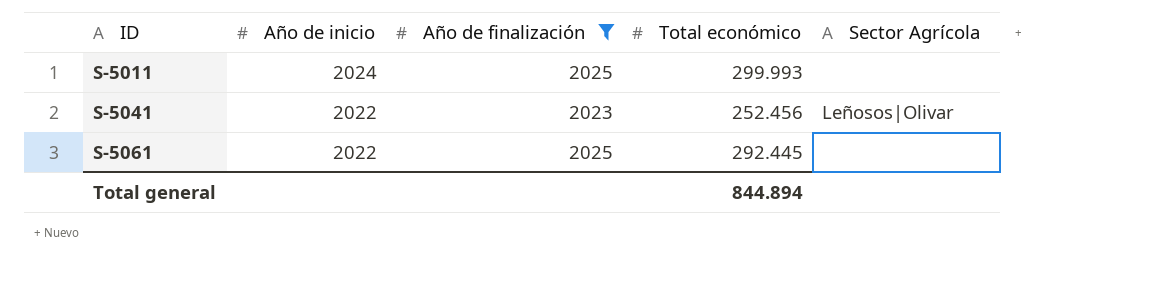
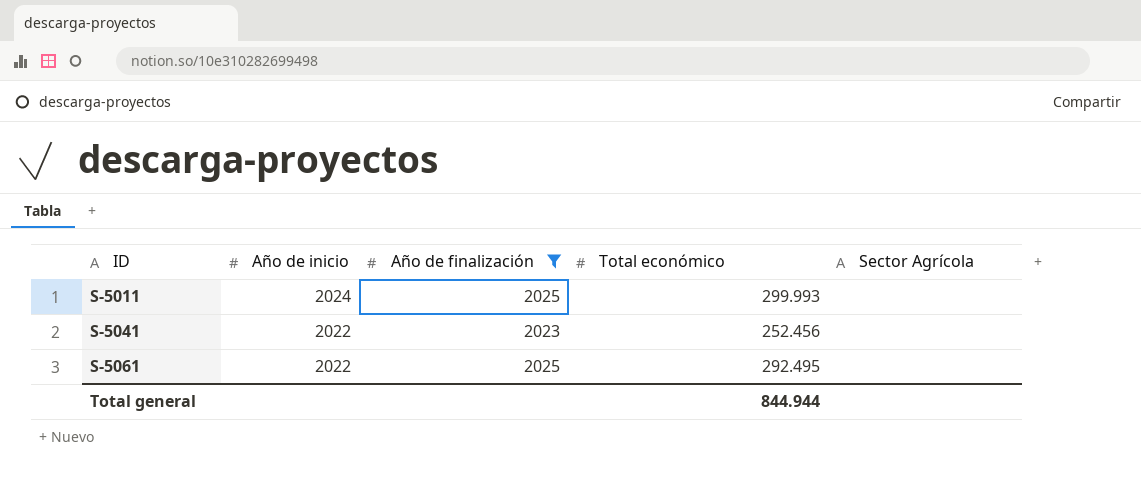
S-5041 | Sector Agrícola: Leñosos|Olivar -> none
S-5061 | Total económico: 292.445 -> 292.495
Total general | Total económico: 844.894 -> 844.944

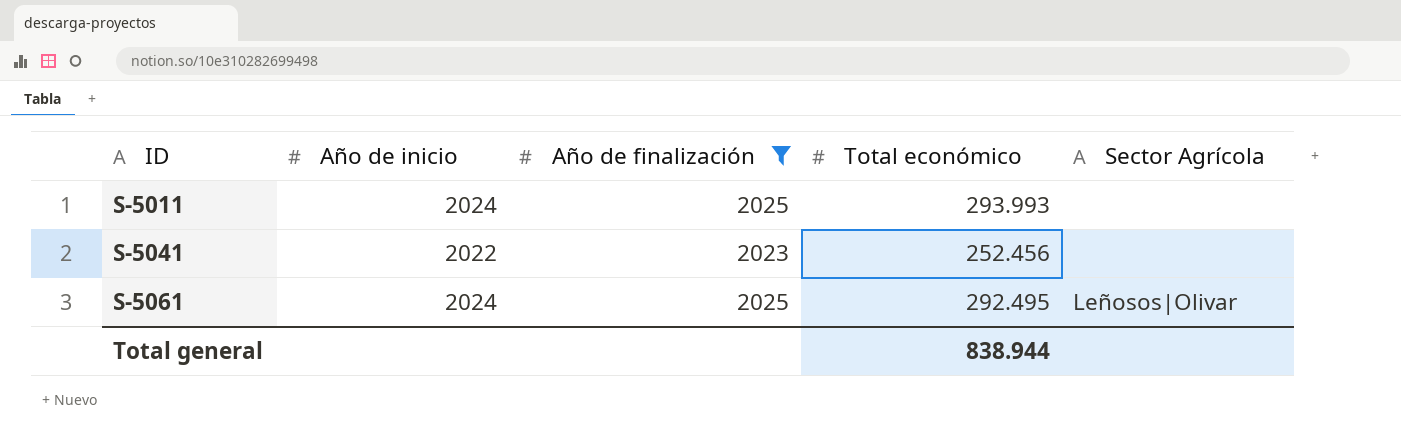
S-5011 | Total económico: 299.993 -> 293.993
S-5061 | Año de inicio: 2022 -> 2024
S-5061 | Sector Agrícola: none -> Leñosos|Olivar
Total general | Total económico: 844.944 -> 838.944

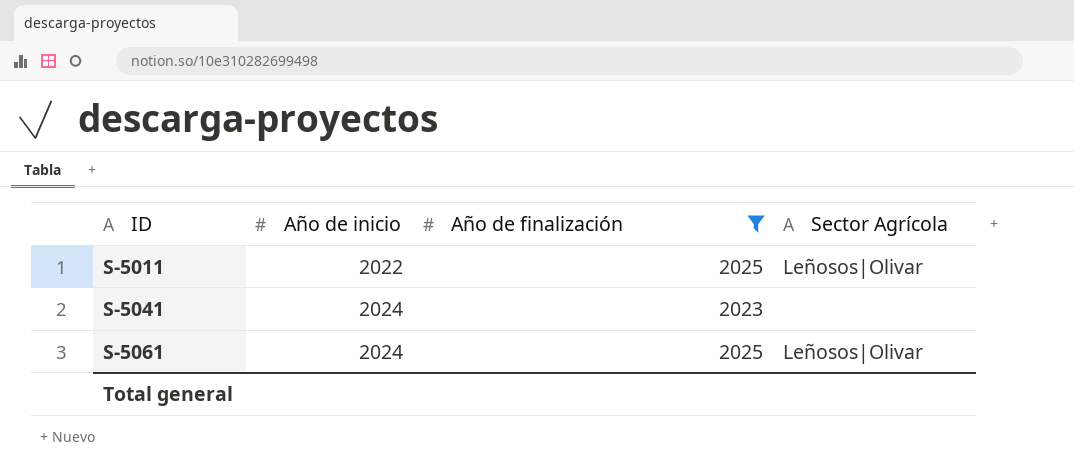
column Total económico | position: 4 -> none
S-5011 | Año de inicio: 2024 -> 2022
S-5011 | Sector Agrícola: none -> Leñosos|Olivar
S-5041 | Año de inicio: 2022 -> 2024

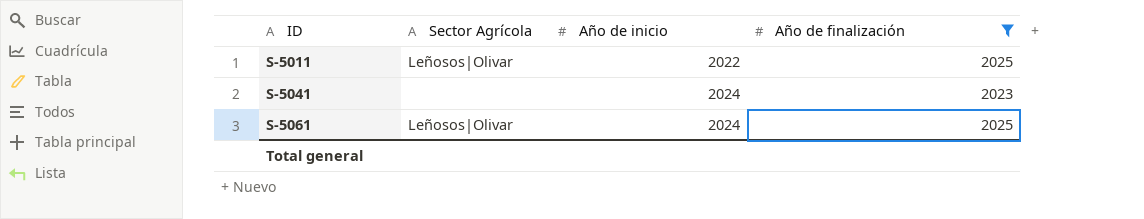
column Sector Agrícola | position: 4 -> 2

